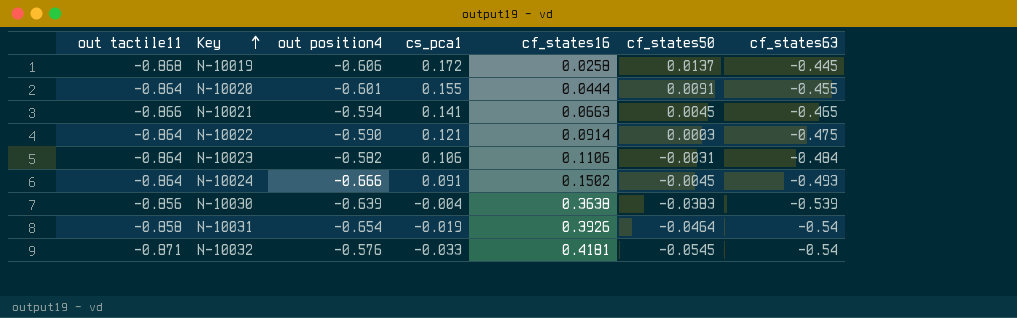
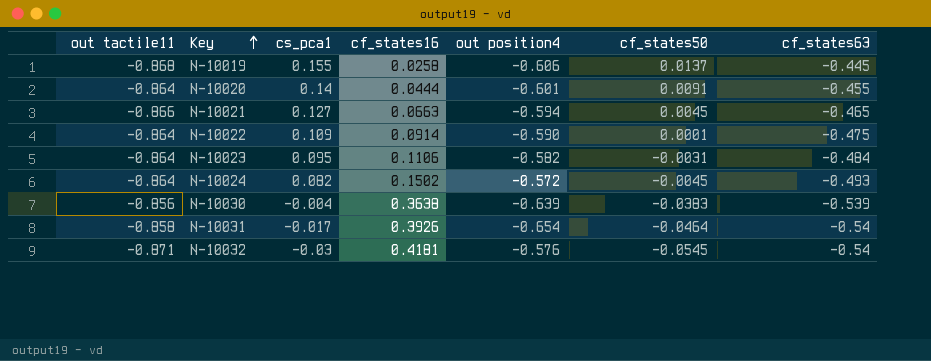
column out position4 | position: 3 -> 5
N-10019 | cs_pca1: 0.172 -> 0.155
N-10020 | cs_pca1: 0.155 -> 0.14
N-10021 | cs_pca1: 0.141 -> 0.127
N-10022 | cs_pca1: 0.121 -> 0.109
N-10022 | cf_states50: 0.0003 -> 0.0001
N-10023 | cs_pca1: 0.106 -> 0.095
N-10024 | cs_pca1: 0.091 -> 0.082
N-10024 | out position4: -0.666 -> -0.572
N-10031 | cs_pca1: -0.019 -> -0.017
N-10032 | cs_pca1: -0.033 -> -0.03

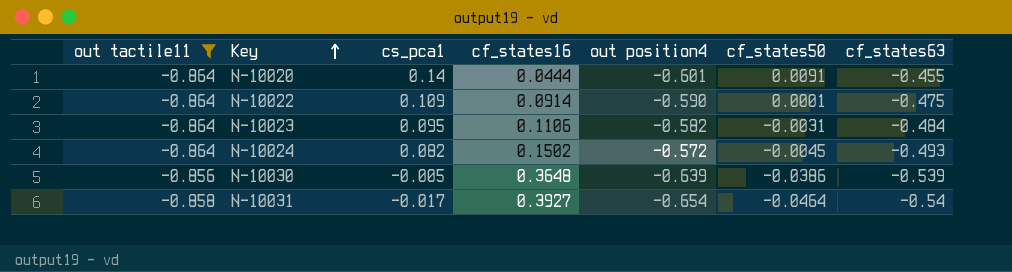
filter: none -> out tactile11 >= -0.864
N-10030 | cs_pca1: -0.004 -> -0.005
N-10030 | cf_states16: 0.3638 -> 0.3648
N-10030 | cf_states50: -0.0383 -> -0.0386
N-10031 | cf_states16: 0.3926 -> 0.3927

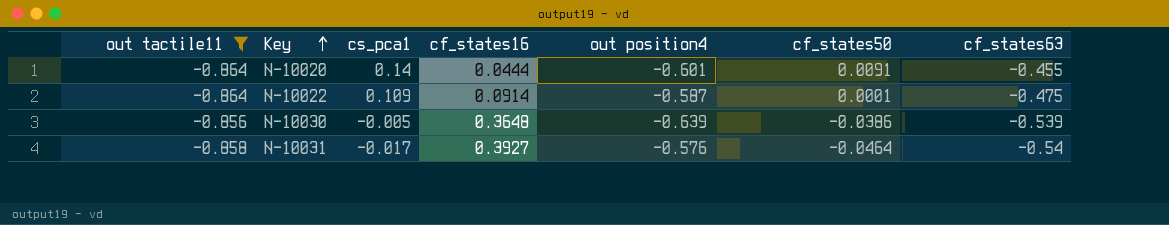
row N-10023: -0.864 | 0.095 | 0.1106 | -0.582 | -0.0031 | -0.484 -> none
row N-10024: -0.864 | 0.082 | 0.1502 | -0.572 | -0.0045 | -0.493 -> none
N-10022 | out position4: -0.590 -> -0.587
N-10031 | out position4: -0.654 -> -0.576

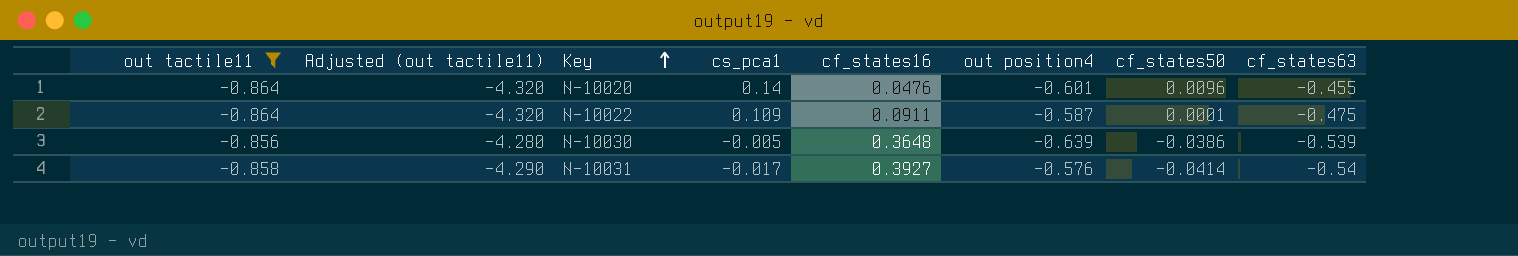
column Adjusted (out tactile11) | formula: none -> [out tactile11] * 5
N-10020 | cf_states16: 0.0444 -> 0.0476
N-10020 | cf_states50: 0.0091 -> 0.0096
N-10022 | cf_states16: 0.0914 -> 0.0911
N-10031 | cf_states50: -0.0464 -> -0.0414

